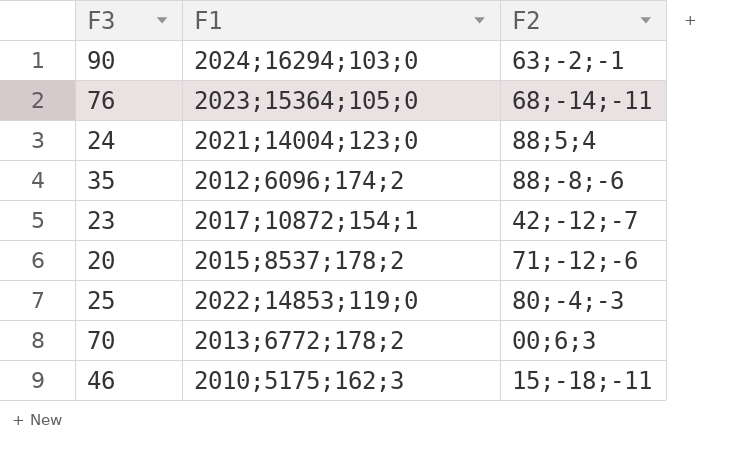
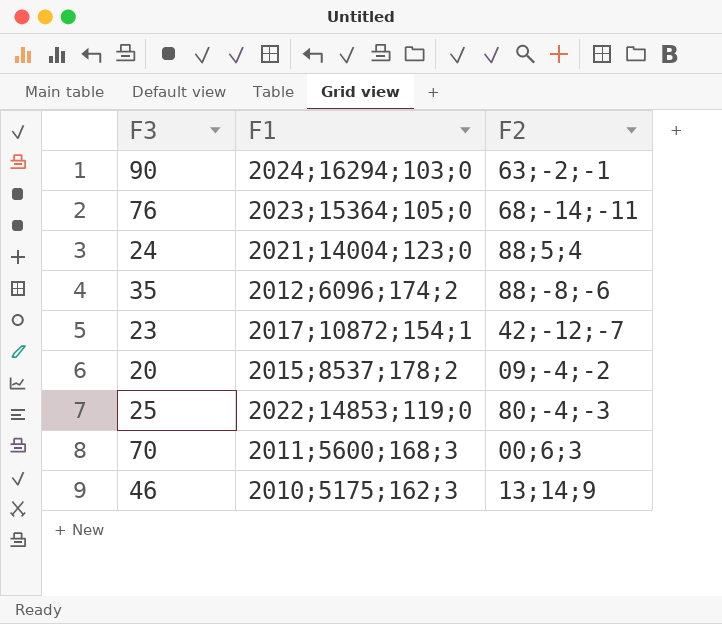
20 | F2: 71;-12;-6 -> 09;-4;-2
70 | F1: 2013;6772;178;2 -> 2011;5600;168;3
46 | F2: 15;-18;-11 -> 13;14;9

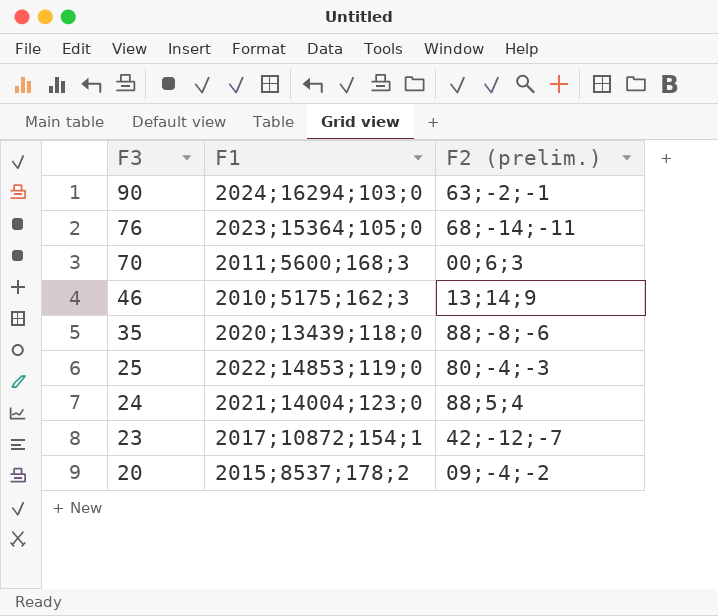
row order: none -> F3 descending
column name: F2 -> F2 (prelim.)
35 | F1: 2012;6096;174;2 -> 2020;13439;118;0

